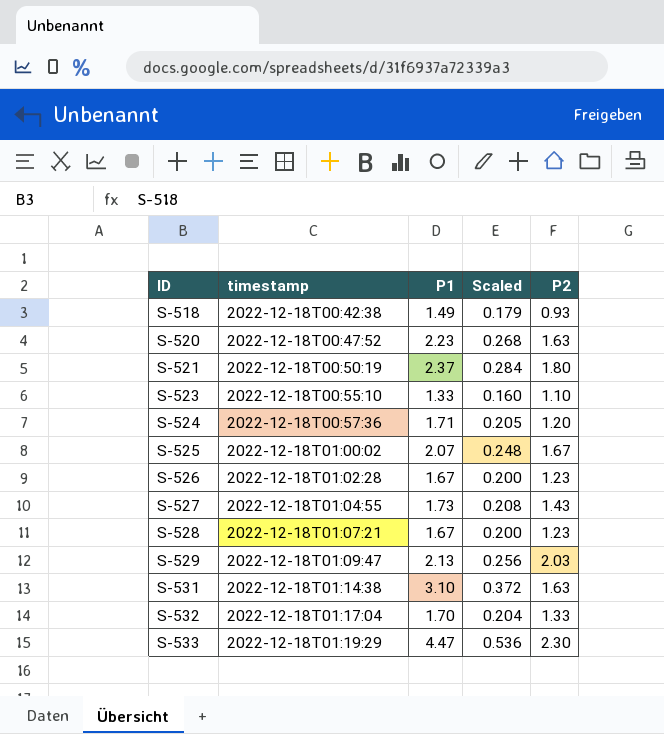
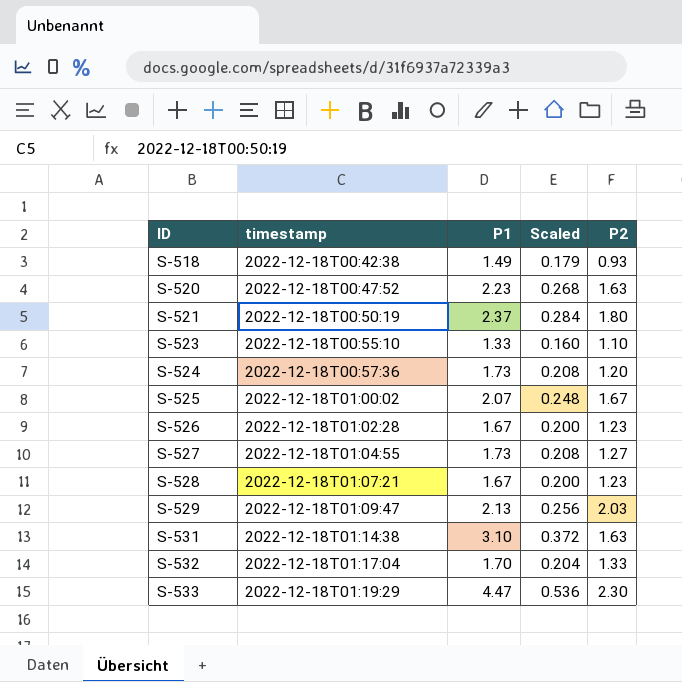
S-524 | P1: 1.71 -> 1.73
S-524 | Scaled: 0.205 -> 0.208
S-527 | P2: 1.43 -> 1.27

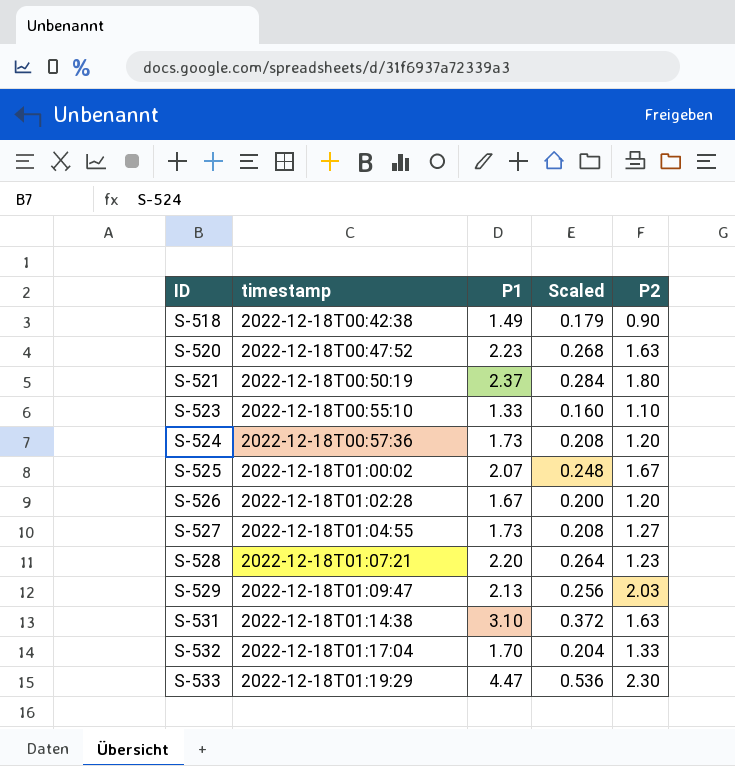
S-518 | P2: 0.93 -> 0.90
S-526 | P2: 1.23 -> 1.20
S-528 | P1: 1.67 -> 2.20
S-528 | Scaled: 0.200 -> 0.264

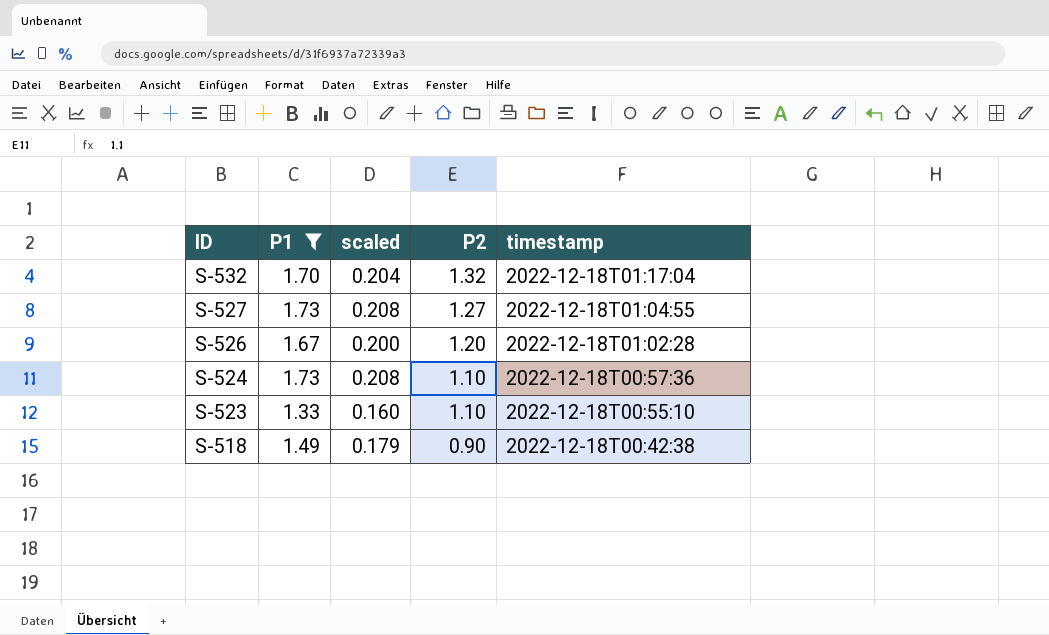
filter: none -> P1 <= 1.73
row order: ID ascending -> ID descending
column name: Scaled -> scaled
column timestamp | position: 2 -> 5
S-532 | P2: 1.33 -> 1.32
S-524 | P2: 1.20 -> 1.10

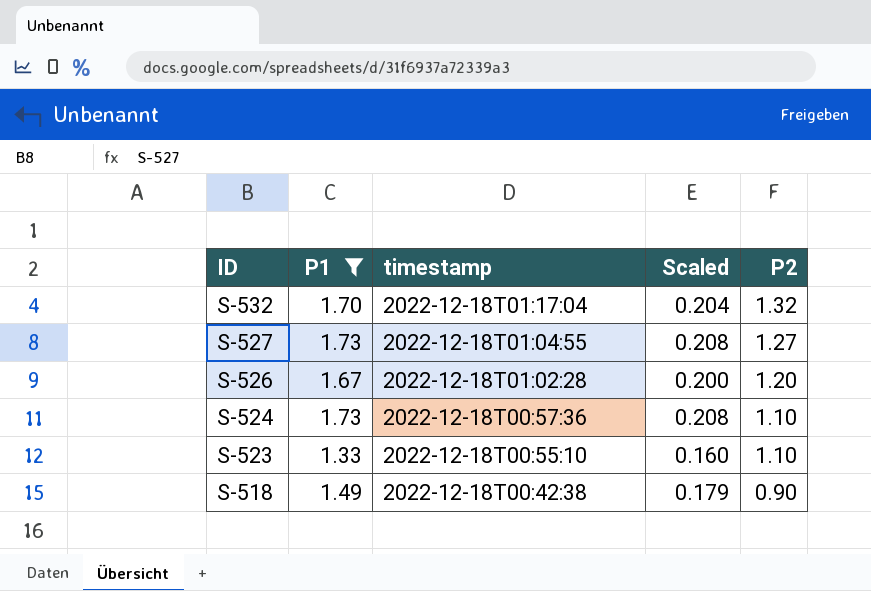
column timestamp | position: 5 -> 3
column name: scaled -> Scaled

